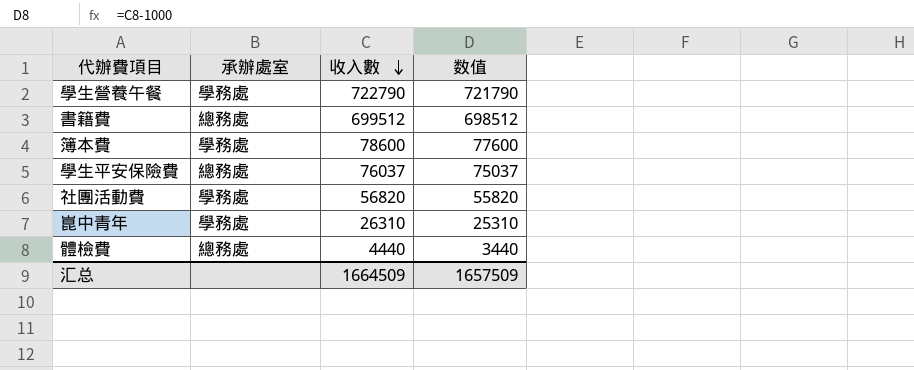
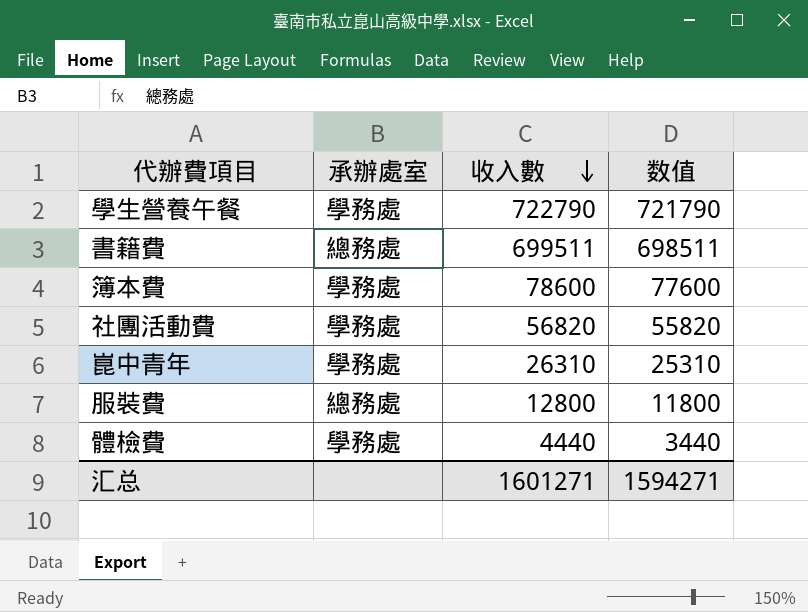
row 學生平安保險費: 總務處 | 76037 | 75037 -> none
書籍費 | 收入數: 699512 -> 699511
書籍費 | 数值: 698512 -> 698511
row 服裝費: none -> 總務處 | 12800 | 11800
體檢費 | 承辦處室: 總務處 -> 學務處
汇总 | 收入數: 1664509 -> 1601271
汇总 | 数值: 1657509 -> 1594271

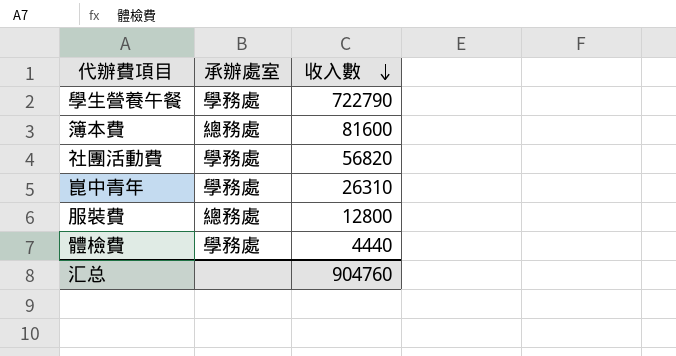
column 数值 | formula: [收入數] - 1000 -> none
row 書籍費: 總務處 | 699511 | 698511 -> none
簿本費 | 承辦處室: 學務處 -> 總務處
簿本費 | 收入數: 78600 -> 81600
汇总 | 收入數: 1601271 -> 904760

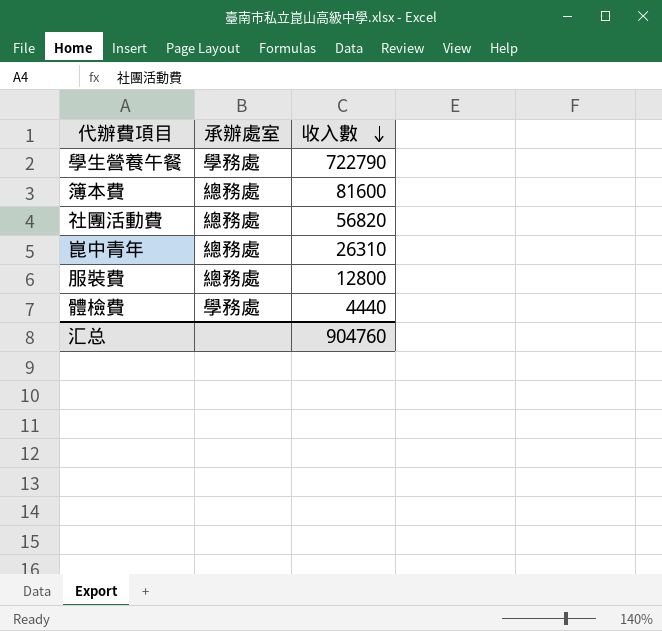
社團活動費 | 承辦處室: 學務處 -> 總務處
崑中青年 | 承辦處室: 學務處 -> 總務處

